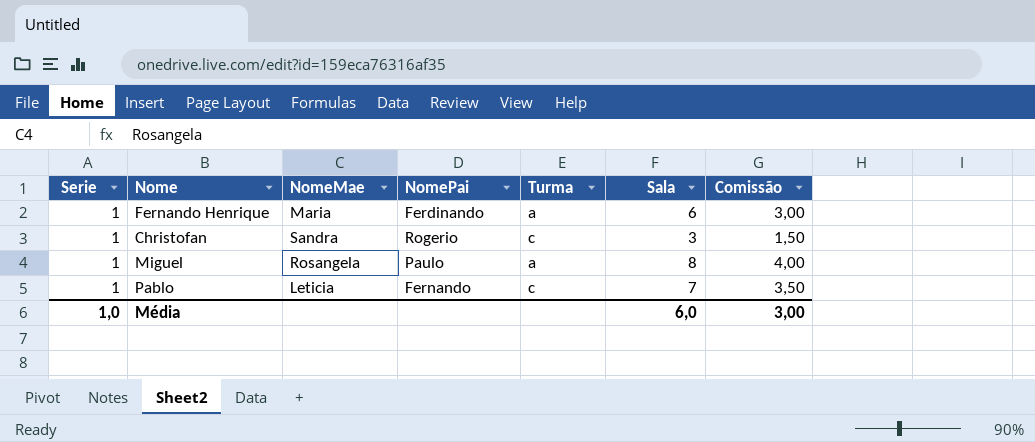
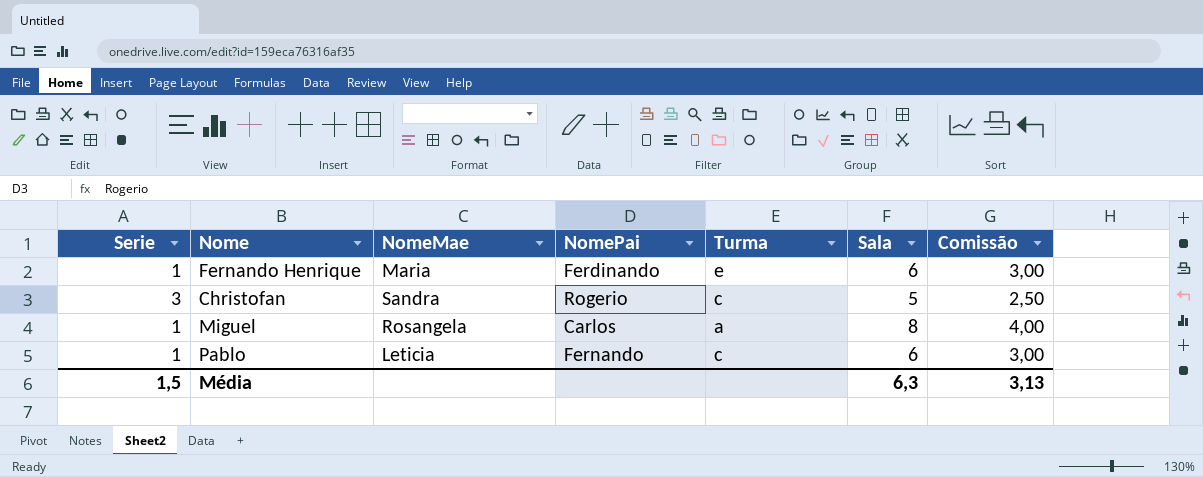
Fernando Henrique | Turma: a -> e
Christofan | Serie: 1 -> 3
Christofan | Sala: 3 -> 5
Christofan | Comissão: 1,50 -> 2,50
Miguel | NomePai: Paulo -> Carlos
Pablo | Sala: 7 -> 6
Pablo | Comissão: 3,50 -> 3,00
Média | Serie: 1,0 -> 1,5
Média | Sala: 6,0 -> 6,3
Média | Comissão: 3,00 -> 3,13

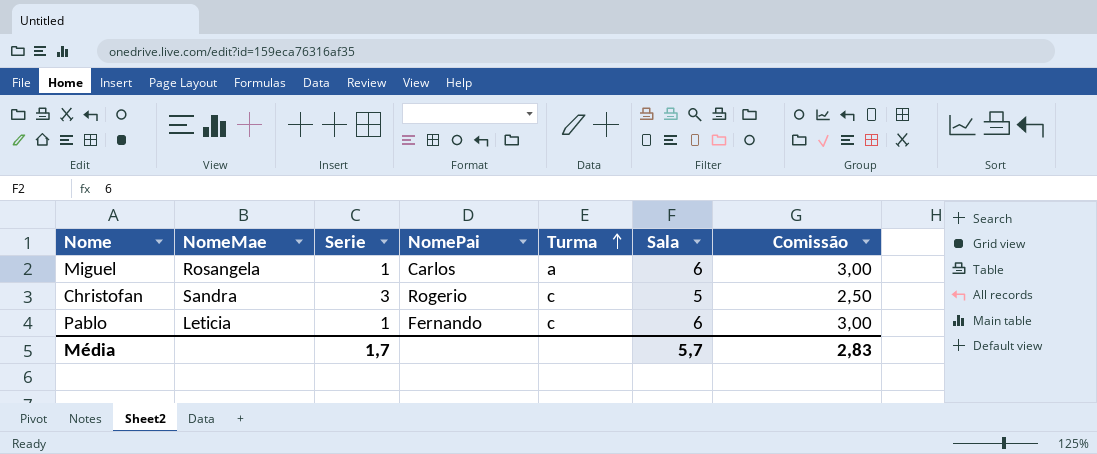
row order: none -> Turma ascending
column Serie | position: 1 -> 3
row Fernando Henrique: 1 | Maria | Ferdinando | e | 6 | 3,00 -> none
Miguel | Sala: 8 -> 6
Miguel | Comissão: 4,00 -> 3,00
Média | Serie: 1,5 -> 1,7
Média | Sala: 6,3 -> 5,7
Média | Comissão: 3,13 -> 2,83

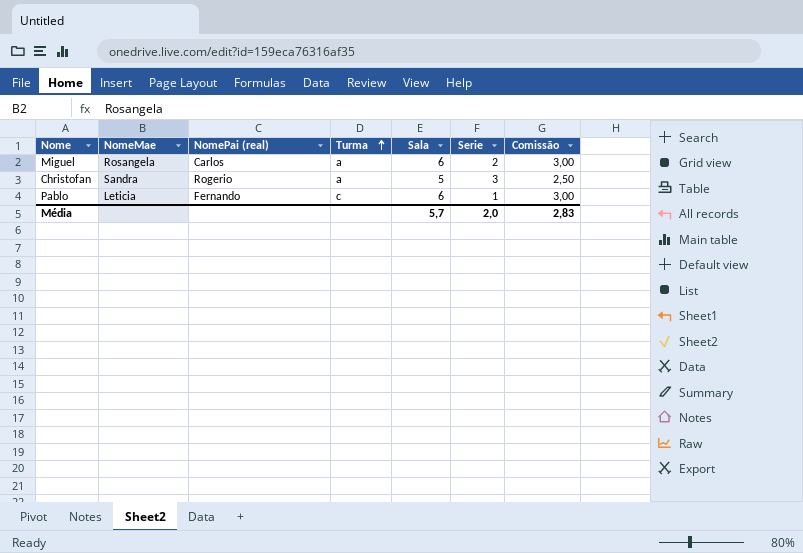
column name: NomePai -> NomePai (real)
column Serie | position: 3 -> 6
Miguel | Serie: 1 -> 2
Christofan | Turma: c -> a
Média | Serie: 1,7 -> 2,0

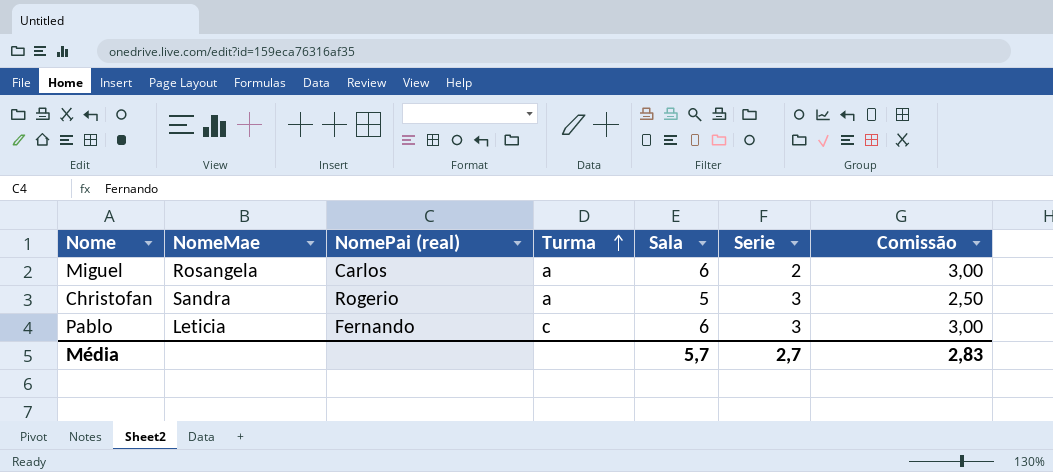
Pablo | Serie: 1 -> 3
Média | Serie: 2,0 -> 2,7

